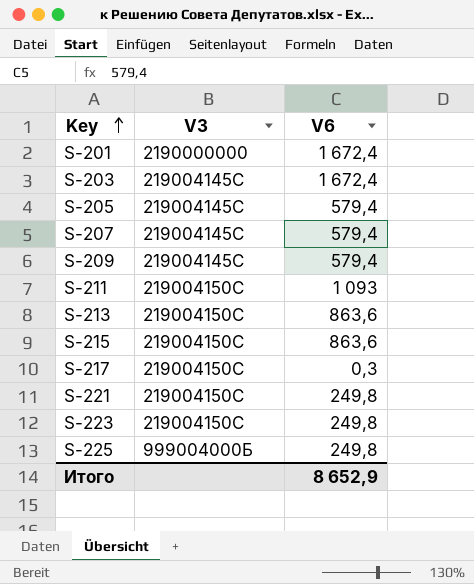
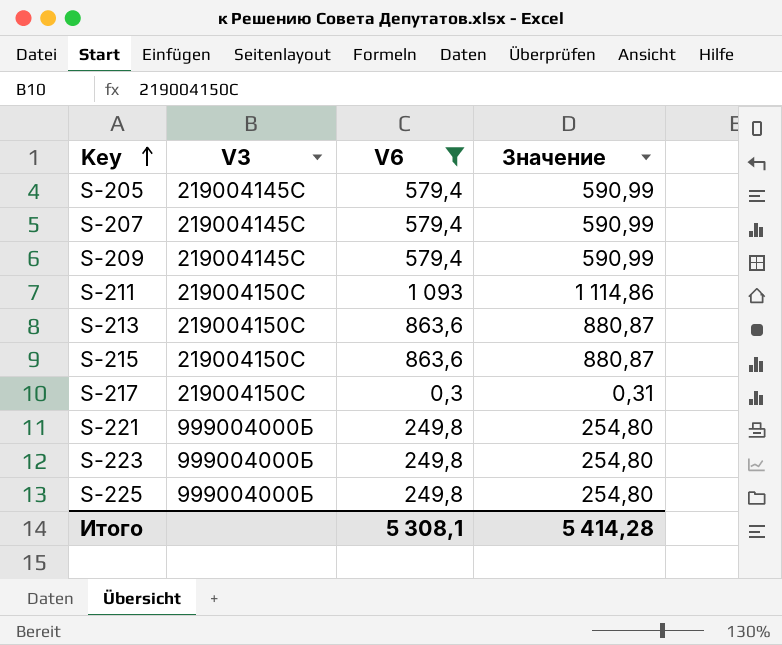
filter: none -> V6 != 1 672,4
column Значение | formula: none -> [V6] * 1,02
S-221 | V3: 219004150С -> 999004000Б
S-223 | V3: 219004150С -> 999004000Б
Итого | V6: 8 652,9 -> 5 308,1

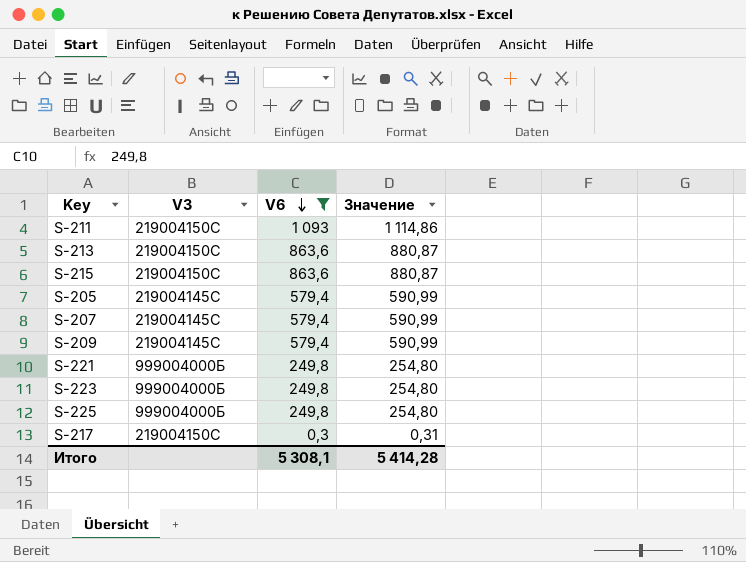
row order: Key ascending -> V6 descending

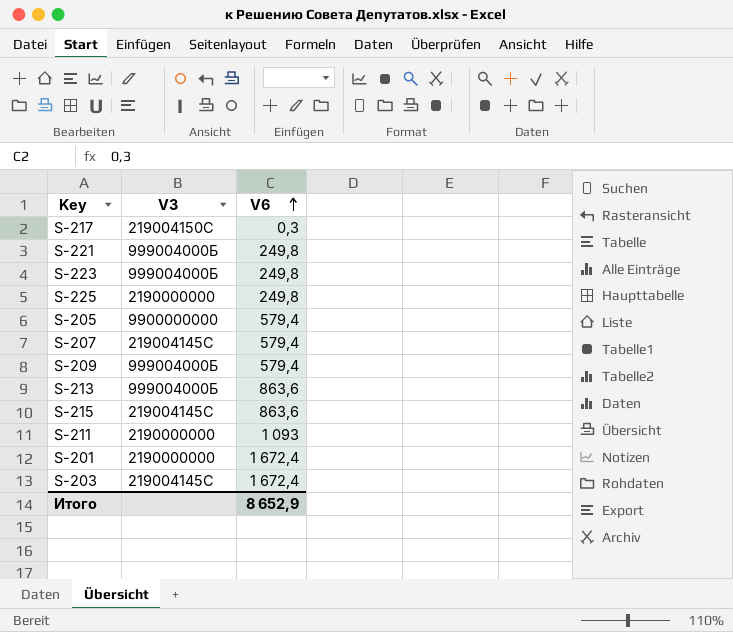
filter: V6 != 1 672,4 -> none
row order: V6 descending -> V6 ascending
column Значение | formula: [V6] * 1,02 -> none
S-225 | V3: 999004000Б -> 2190000000
S-205 | V3: 219004145С -> 9900000000
S-209 | V3: 219004145С -> 999004000Б
S-213 | V3: 219004150С -> 999004000Б
S-215 | V3: 219004150С -> 219004145С
S-211 | V3: 219004150С -> 2190000000
Итого | V6: 5 308,1 -> 8 652,9

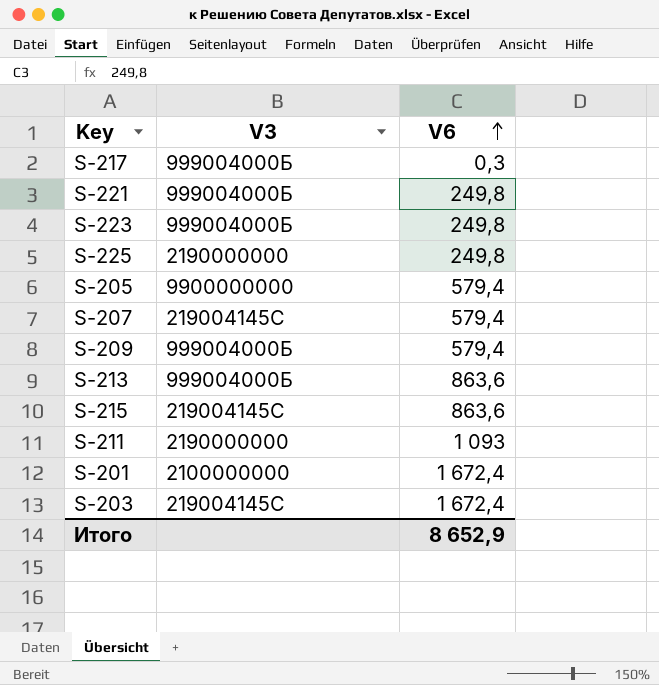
S-217 | V3: 219004150С -> 999004000Б
S-201 | V3: 2190000000 -> 2100000000

